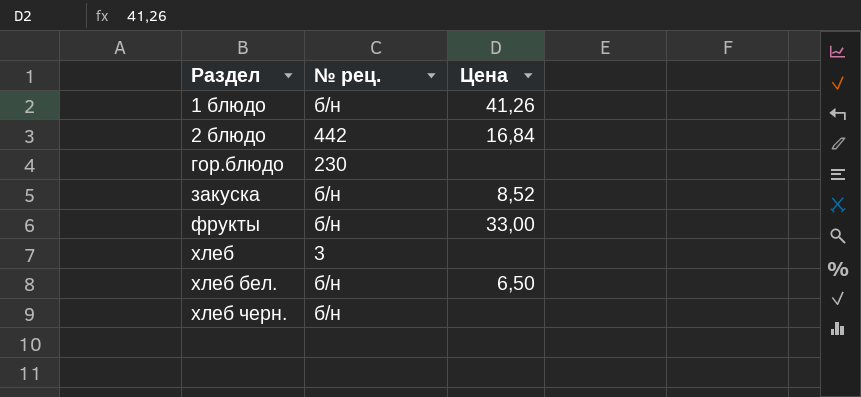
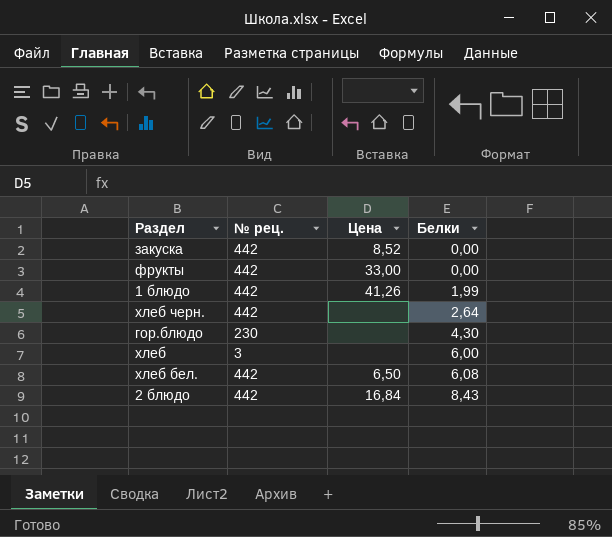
row order: Раздел ascending -> Белки ascending
column Белки | position: none -> 4
закуска | № рец.: б/н -> 442
фрукты | № рец.: б/н -> 442
1 блюдо | № рец.: б/н -> 442
хлеб черн. | № рец.: б/н -> 442
хлеб бел. | № рец.: б/н -> 442

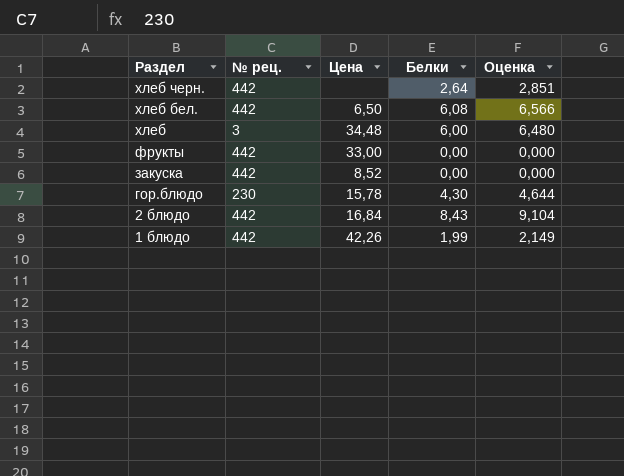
row order: Белки ascending -> Раздел descending
column Оценка | formula: none -> [Белки] * 1,08
хлеб | Цена: none -> 34,48
гор.блюдо | Цена: none -> 15,78
1 блюдо | Цена: 41,26 -> 42,26

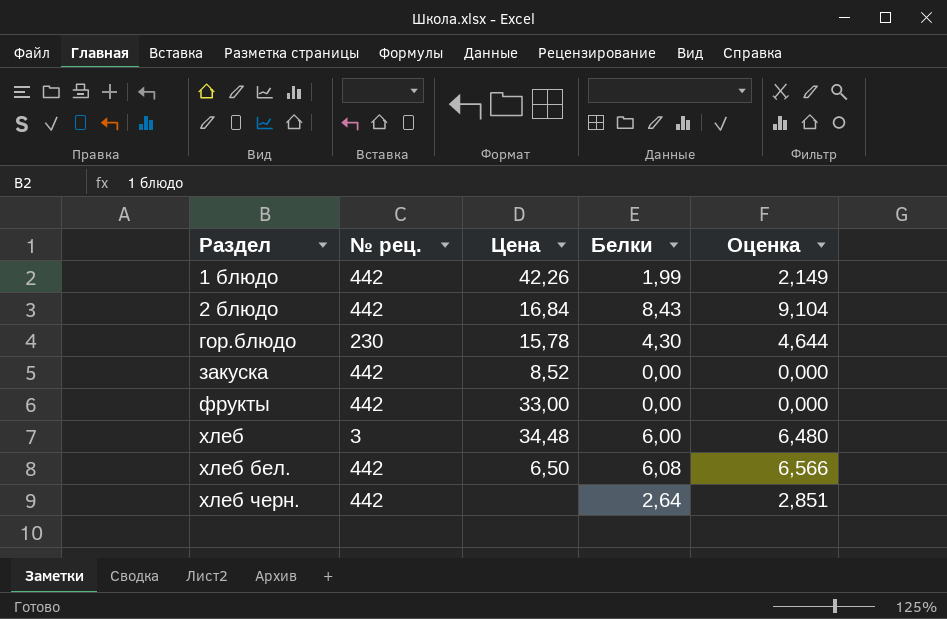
row order: Раздел descending -> Раздел ascending

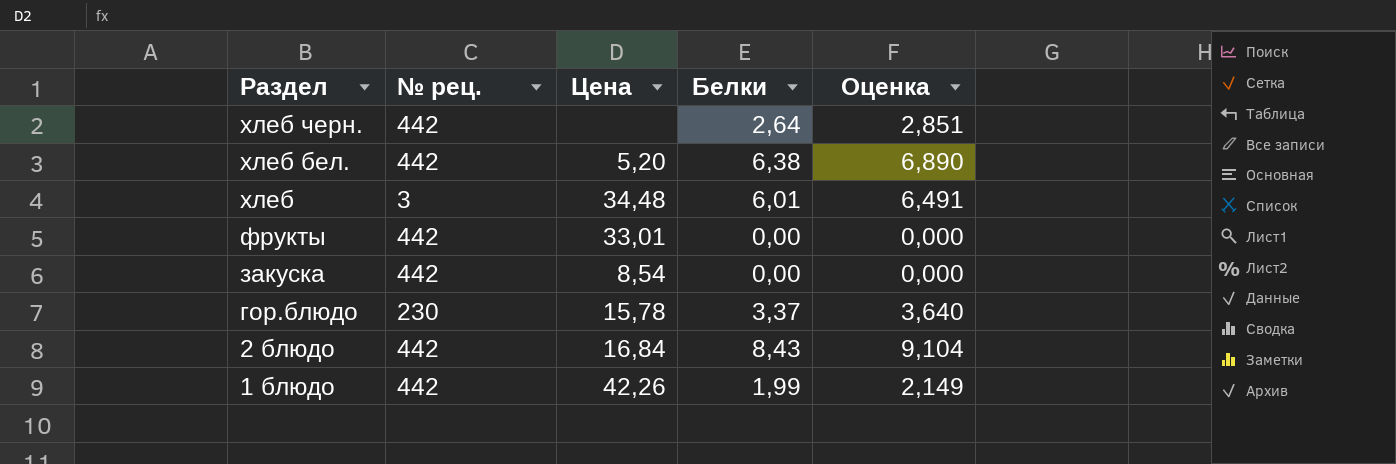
row order: Раздел ascending -> Раздел descending
хлеб бел. | Цена: 6,50 -> 5,20
хлеб бел. | Белки: 6,08 -> 6,38
хлеб бел. | Оценка: 6,566 -> 6,890
хлеб | Белки: 6,00 -> 6,01
хлеб | Оценка: 6,480 -> 6,491
фрукты | Цена: 33,00 -> 33,01
закуска | Цена: 8,52 -> 8,54
гор.блюдо | Белки: 4,30 -> 3,37
гор.блюдо | Оценка: 4,644 -> 3,640

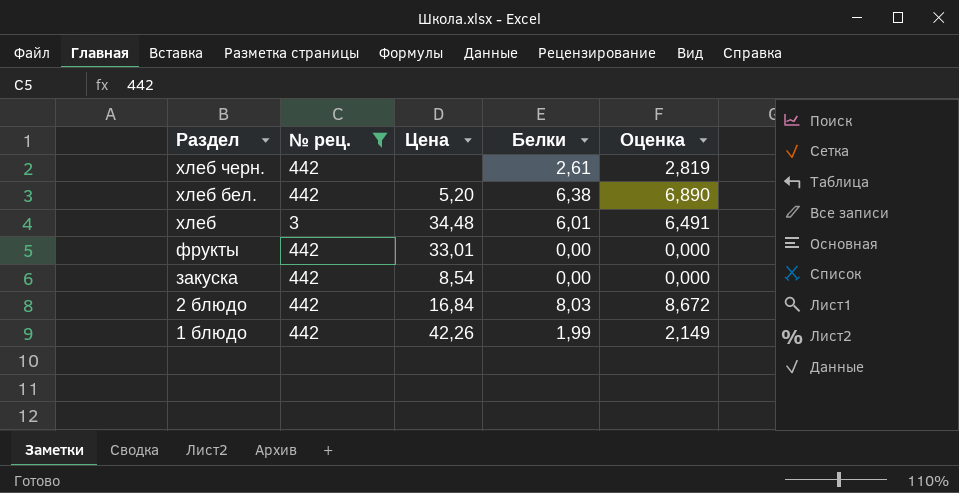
filter: none -> № рец. != 230
хлеб черн. | Белки: 2,64 -> 2,61
хлеб черн. | Оценка: 2,851 -> 2,819
2 блюдо | Белки: 8,43 -> 8,03
2 блюдо | Оценка: 9,104 -> 8,672

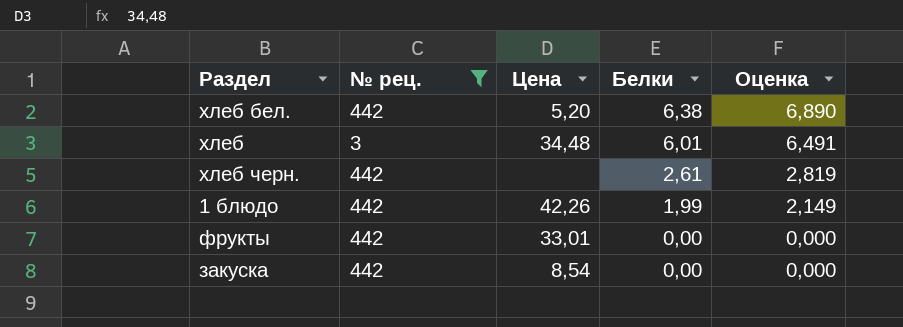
row order: Раздел descending -> Белки descending
row 2 блюдо: 442 | 16,84 | 8,03 | 8,672 -> none

